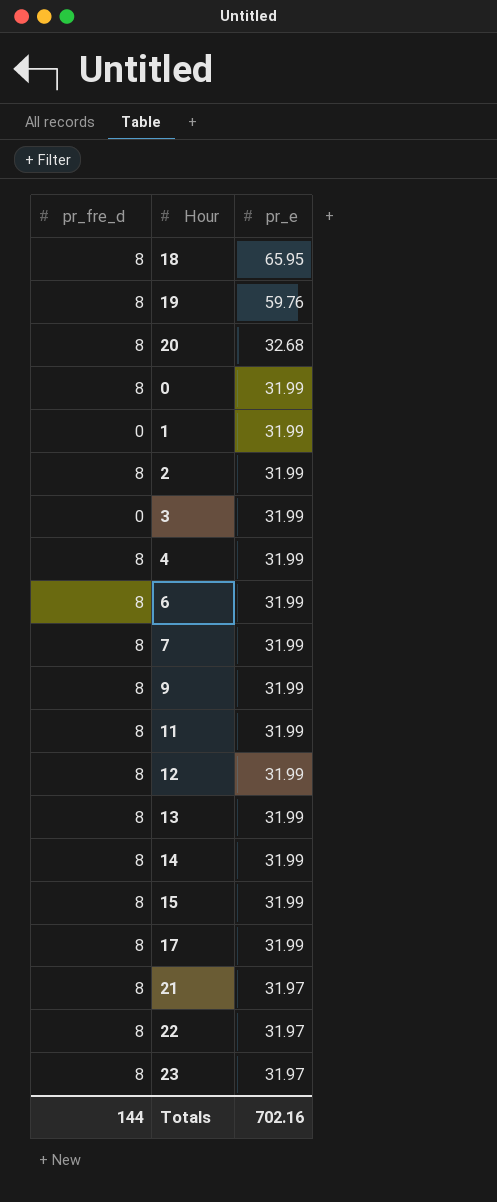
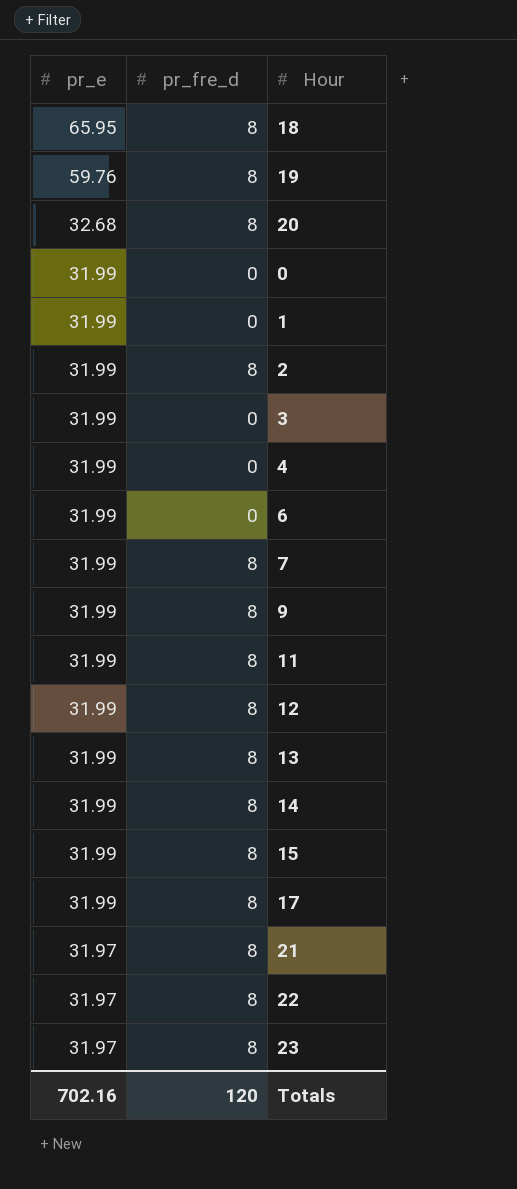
column pr_e | position: 3 -> 1
0 | pr_fre_d: 8 -> 0
4 | pr_fre_d: 8 -> 0
6 | pr_fre_d: 8 -> 0
Totals | pr_fre_d: 144 -> 120

